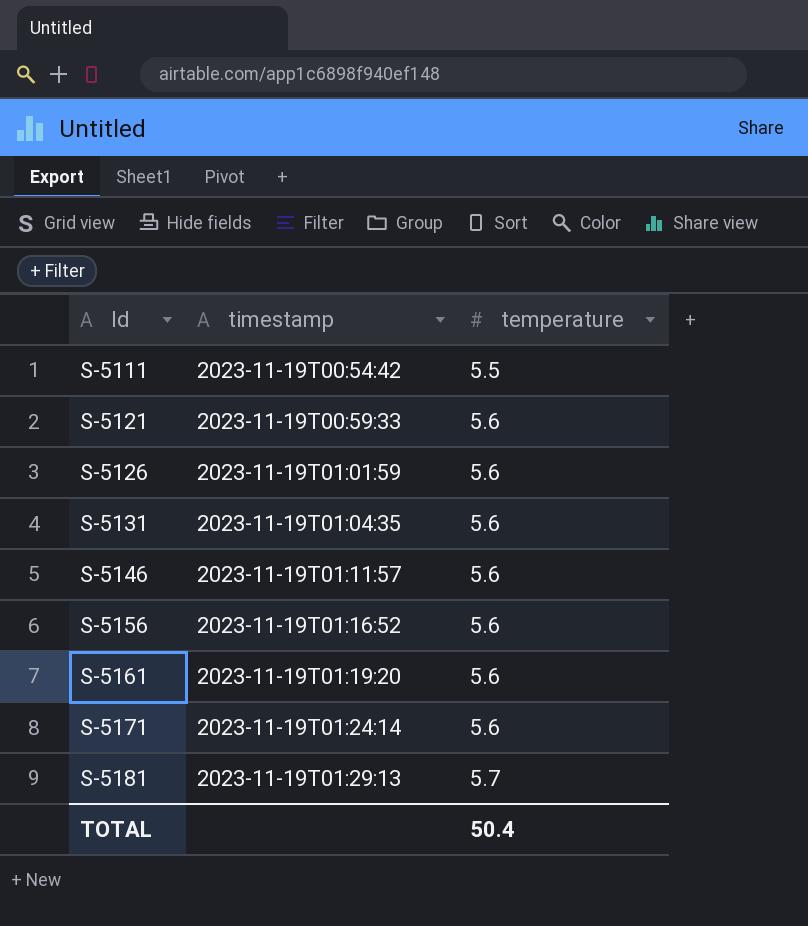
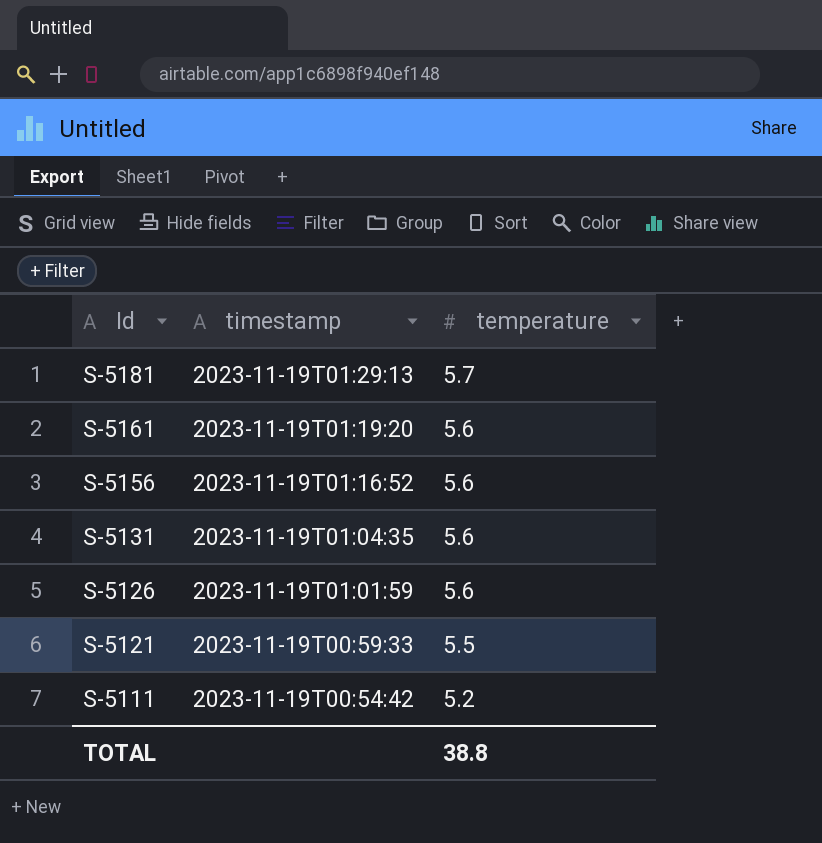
row order: Id ascending -> Id descending
row S-5146: 2023-11-19T01:11:57 | 5.6 -> none
row S-5171: 2023-11-19T01:24:14 | 5.6 -> none
S-5121 | temperature: 5.6 -> 5.5
S-5111 | temperature: 5.5 -> 5.2
TOTAL | temperature: 50.4 -> 38.8

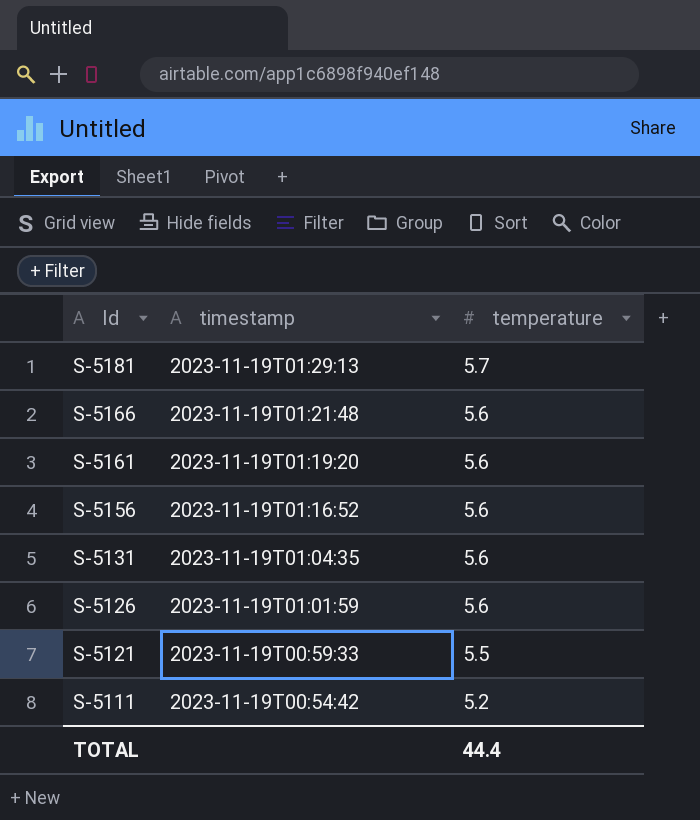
row S-5166: none -> 2023-11-19T01:21:48 | 5.6
TOTAL | temperature: 38.8 -> 44.4

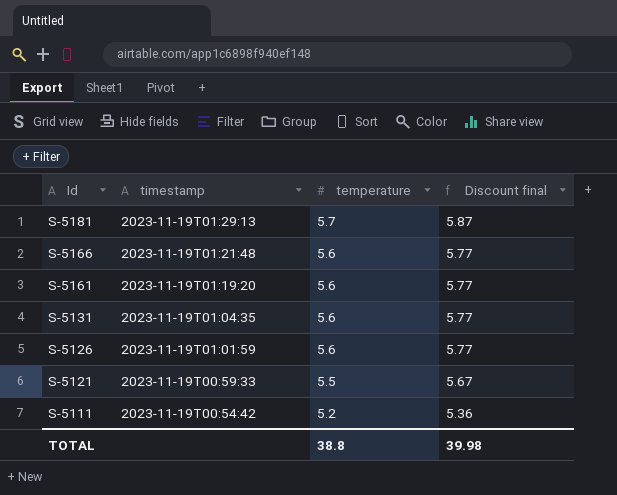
column Discount final | formula: none -> [temperature] * 1.03
row S-5156: 2023-11-19T01:16:52 | 5.6 -> none
TOTAL | temperature: 44.4 -> 38.8

